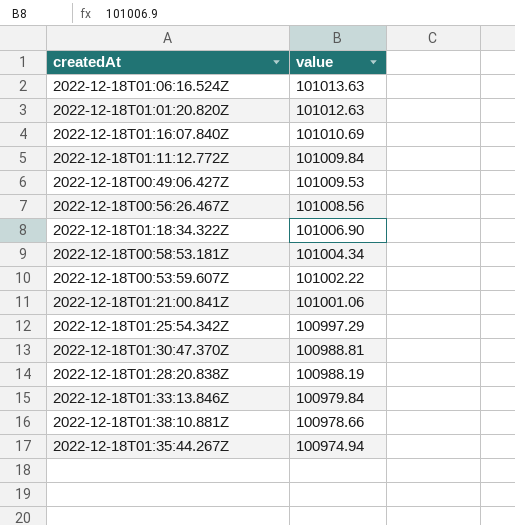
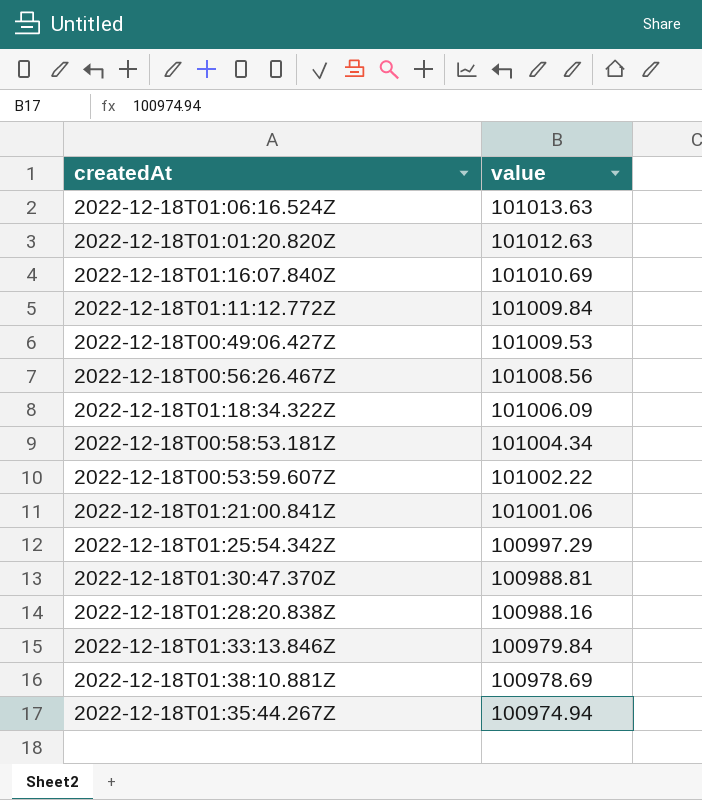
2022-12-18T01:18:34.322Z | value: 101006.90 -> 101006.09
2022-12-18T01:28:20.838Z | value: 100988.19 -> 100988.16
2022-12-18T01:38:10.881Z | value: 100978.66 -> 100978.69

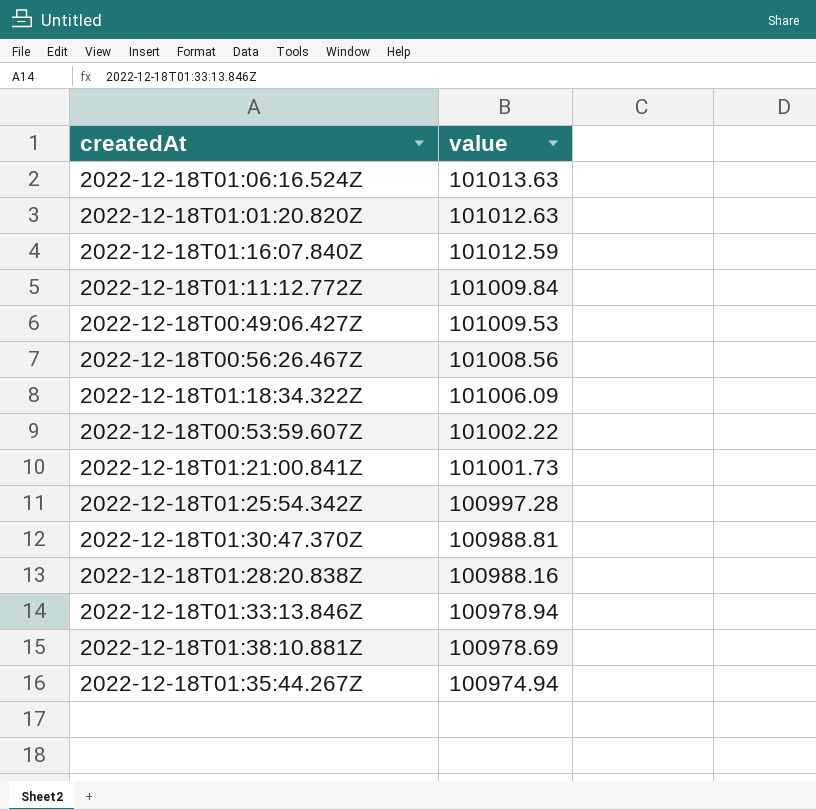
row 2022-12-18T00:58:53.181Z: 101004.34 -> none
2022-12-18T01:16:07.840Z | value: 101010.69 -> 101012.59
2022-12-18T01:21:00.841Z | value: 101001.06 -> 101001.73
2022-12-18T01:25:54.342Z | value: 100997.29 -> 100997.28
2022-12-18T01:33:13.846Z | value: 100979.84 -> 100978.94

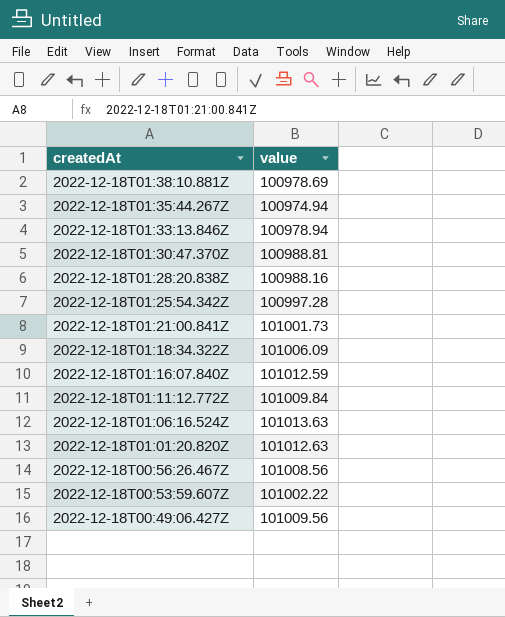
row order: value descending -> createdAt descending
2022-12-18T00:49:06.427Z | value: 101009.53 -> 101009.56

